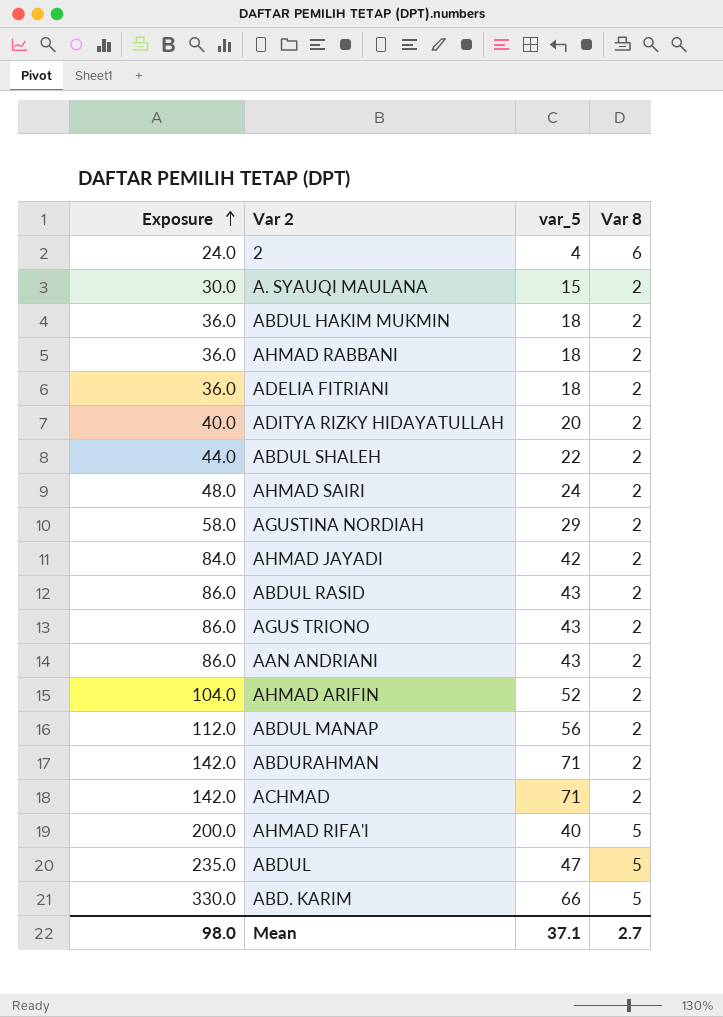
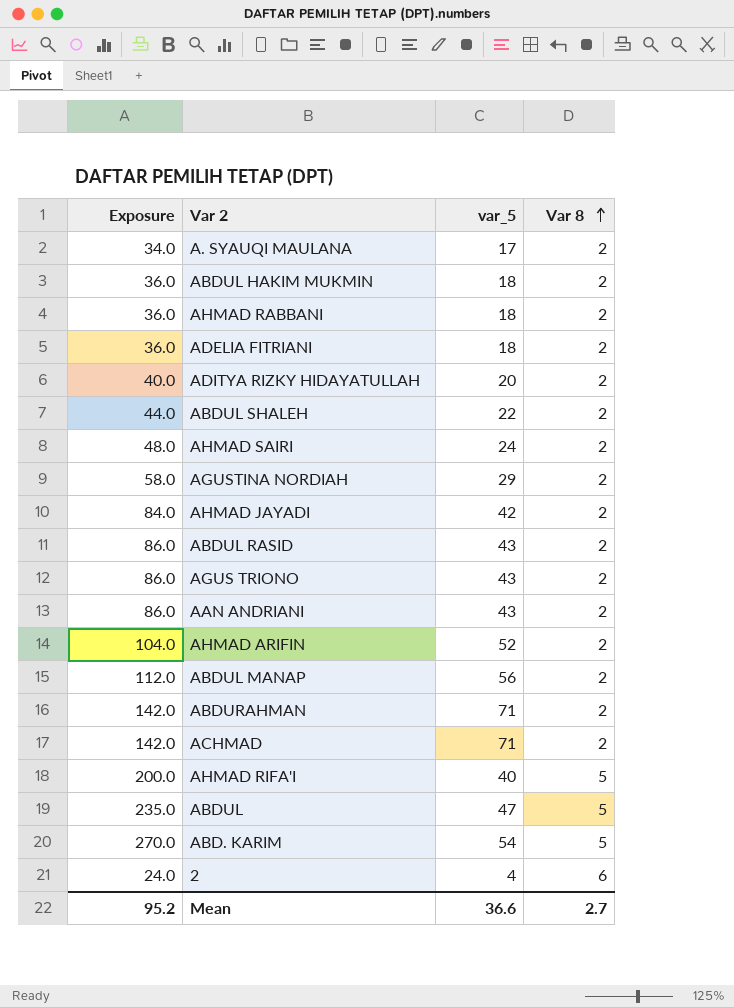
row order: Exposure ascending -> Var 8 ascending
A. SYAUQI MAULANA | Exposure: 30.0 -> 34.0
A. SYAUQI MAULANA | var_5: 15 -> 17
ABD. KARIM | Exposure: 330.0 -> 270.0
ABD. KARIM | var_5: 66 -> 54
Mean | Exposure: 98.0 -> 95.2
Mean | var_5: 37.1 -> 36.6

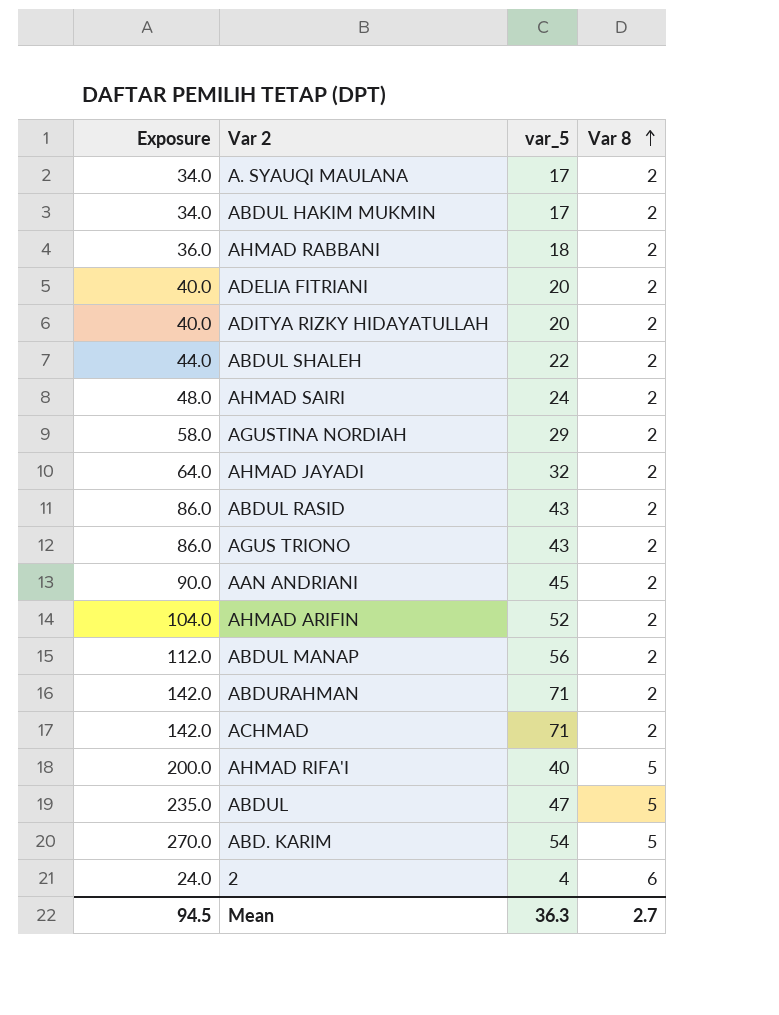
ABDUL HAKIM MUKMIN | Exposure: 36.0 -> 34.0
ABDUL HAKIM MUKMIN | var_5: 18 -> 17
ADELIA FITRIANI | Exposure: 36.0 -> 40.0
ADELIA FITRIANI | var_5: 18 -> 20
AHMAD JAYADI | Exposure: 84.0 -> 64.0
AHMAD JAYADI | var_5: 42 -> 32
AAN ANDRIANI | Exposure: 86.0 -> 90.0
AAN ANDRIANI | var_5: 43 -> 45
Mean | Exposure: 95.2 -> 94.5
Mean | var_5: 36.6 -> 36.3

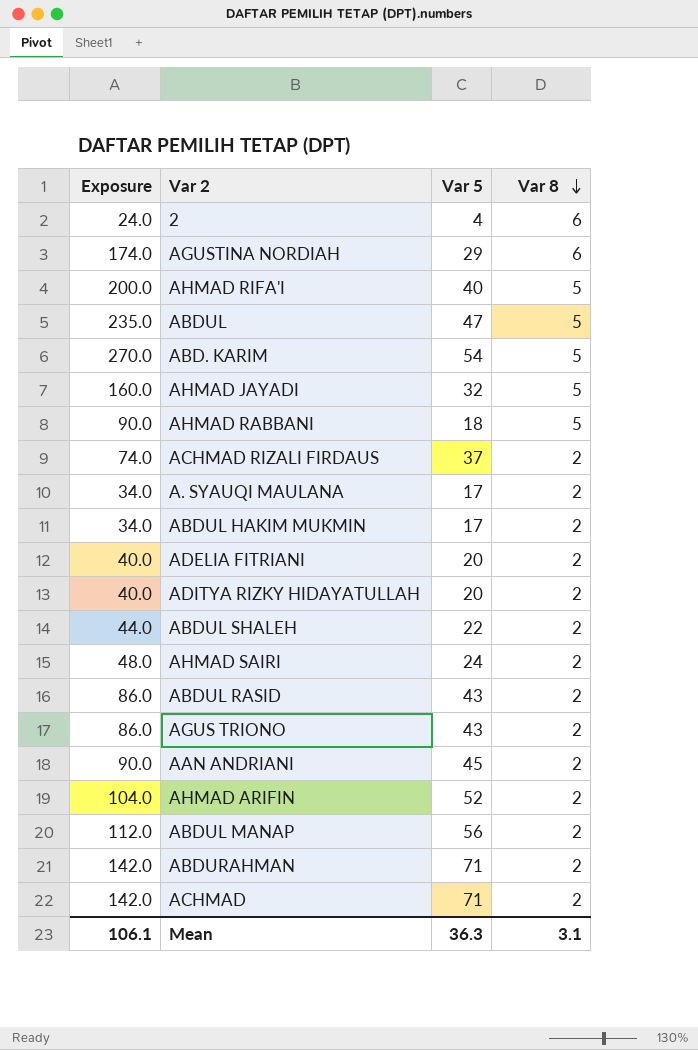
row order: Var 8 ascending -> Var 8 descending
column name: var_5 -> Var 5
AGUSTINA NORDIAH | Exposure: 58.0 -> 174.0
AGUSTINA NORDIAH | Var 8: 2 -> 6
AHMAD JAYADI | Exposure: 64.0 -> 160.0
AHMAD JAYADI | Var 8: 2 -> 5
AHMAD RABBANI | Exposure: 36.0 -> 90.0
AHMAD RABBANI | Var 8: 2 -> 5
row ACHMAD RIZALI FIRDAUS: none -> 74.0 | 37 | 2
Mean | Exposure: 94.5 -> 106.1
Mean | Var 8: 2.7 -> 3.1

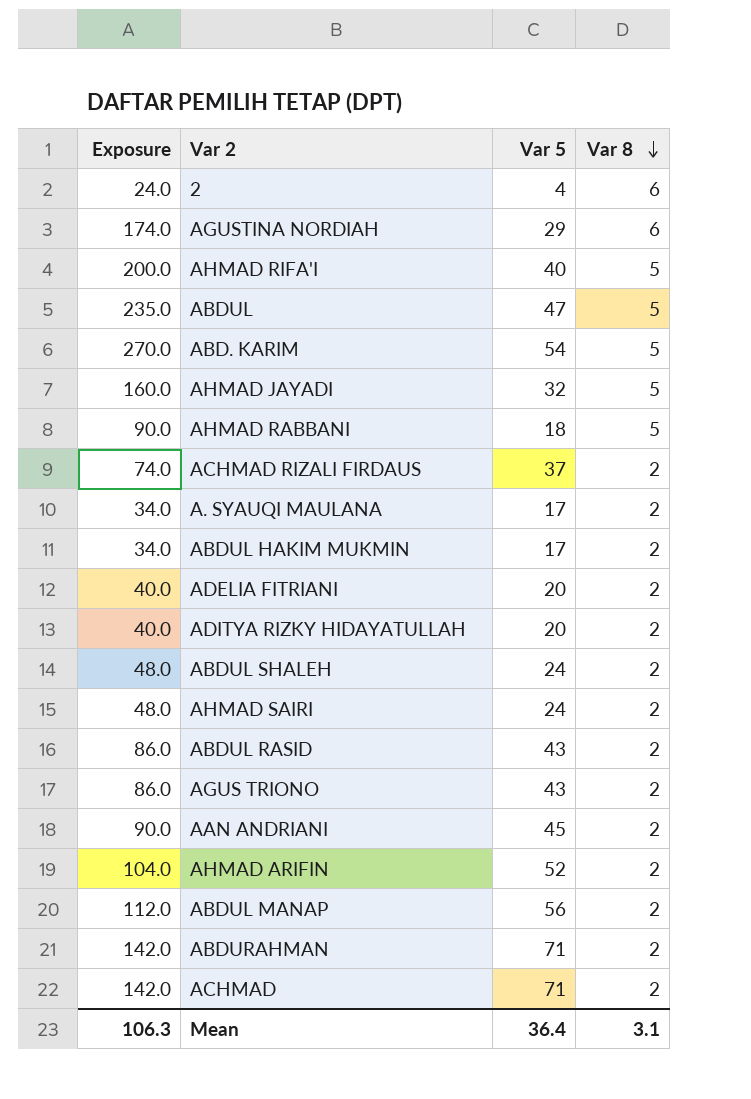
ABDUL SHALEH | Exposure: 44.0 -> 48.0
ABDUL SHALEH | Var 5: 22 -> 24
Mean | Exposure: 106.1 -> 106.3
Mean | Var 5: 36.3 -> 36.4

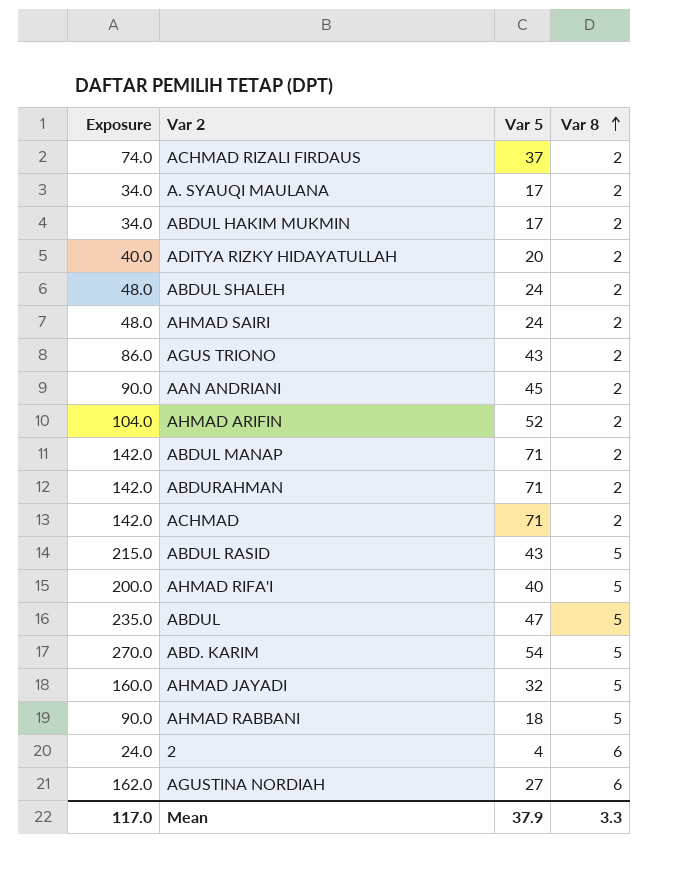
row order: Var 8 descending -> Var 8 ascending
row ADELIA FITRIANI: 40.0 | 20 | 2 -> none
ABDUL MANAP | Exposure: 112.0 -> 142.0
ABDUL MANAP | Var 5: 56 -> 71
ABDUL RASID | Exposure: 86.0 -> 215.0
ABDUL RASID | Var 8: 2 -> 5
AGUSTINA NORDIAH | Exposure: 174.0 -> 162.0
AGUSTINA NORDIAH | Var 5: 29 -> 27
Mean | Exposure: 106.3 -> 117.0
Mean | Var 5: 36.4 -> 37.9
Mean | Var 8: 3.1 -> 3.3

